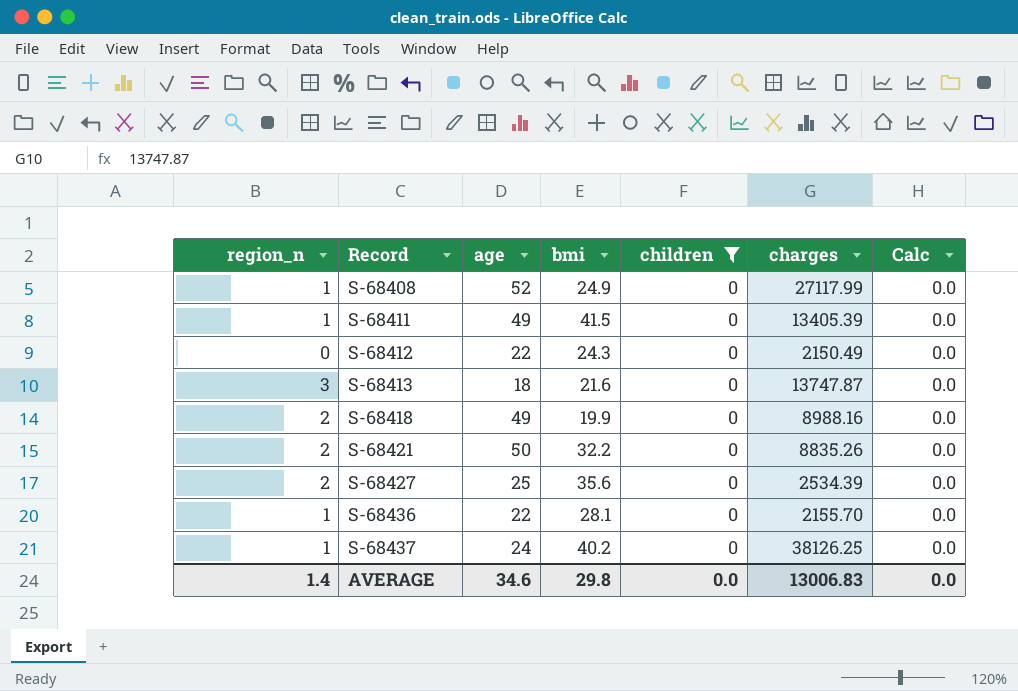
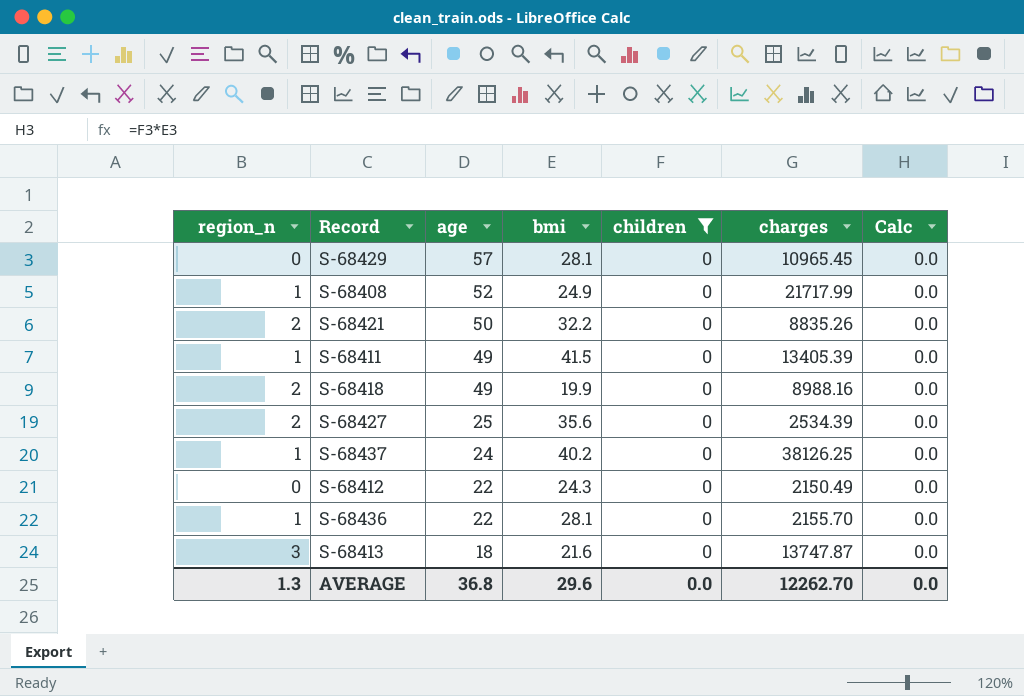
row order: Record ascending -> age descending
row S-68429: none -> 0 | 57 | 28.1 | 0 | 10965.45 | 0.0
S-68408 | charges: 27117.99 -> 21717.99
AVERAGE | region_n: 1.4 -> 1.3
AVERAGE | age: 34.6 -> 36.8
AVERAGE | bmi: 29.8 -> 29.6
AVERAGE | charges: 13006.83 -> 12262.70

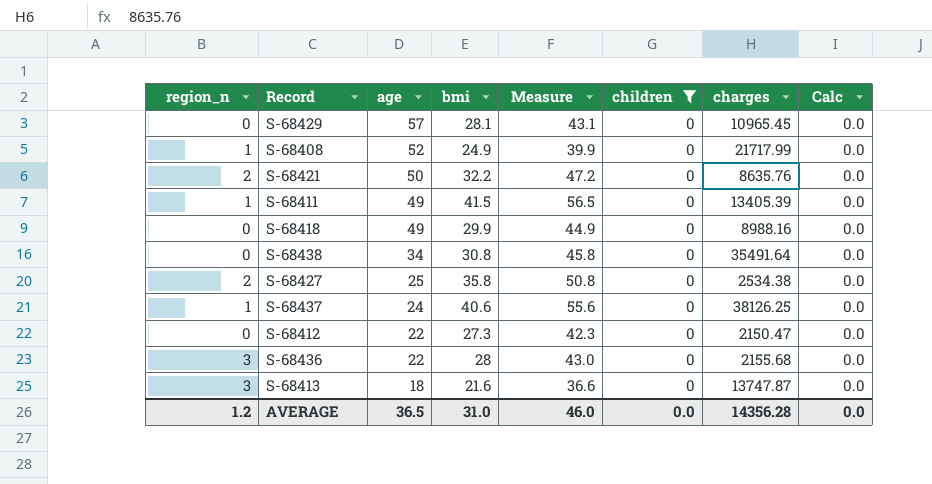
column Measure | formula: none -> [bmi] + 15
S-68421 | charges: 8835.26 -> 8635.76
S-68418 | region_n: 2 -> 0
S-68418 | bmi: 19.9 -> 29.9
row S-68438: none -> 0 | 34 | 30.8 | 45.8 | 0 | 35491.64 | 0.0
S-68427 | bmi: 35.6 -> 35.8
S-68427 | charges: 2534.39 -> 2534.38
S-68437 | bmi: 40.2 -> 40.6
S-68412 | bmi: 24.3 -> 27.3
S-68412 | charges: 2150.49 -> 2150.47
S-68436 | region_n: 1 -> 3
S-68436 | bmi: 28.1 -> 28
S-68436 | charges: 2155.70 -> 2155.68
AVERAGE | region_n: 1.3 -> 1.2
AVERAGE | age: 36.8 -> 36.5
AVERAGE | bmi: 29.6 -> 31.0
AVERAGE | charges: 12262.70 -> 14356.28

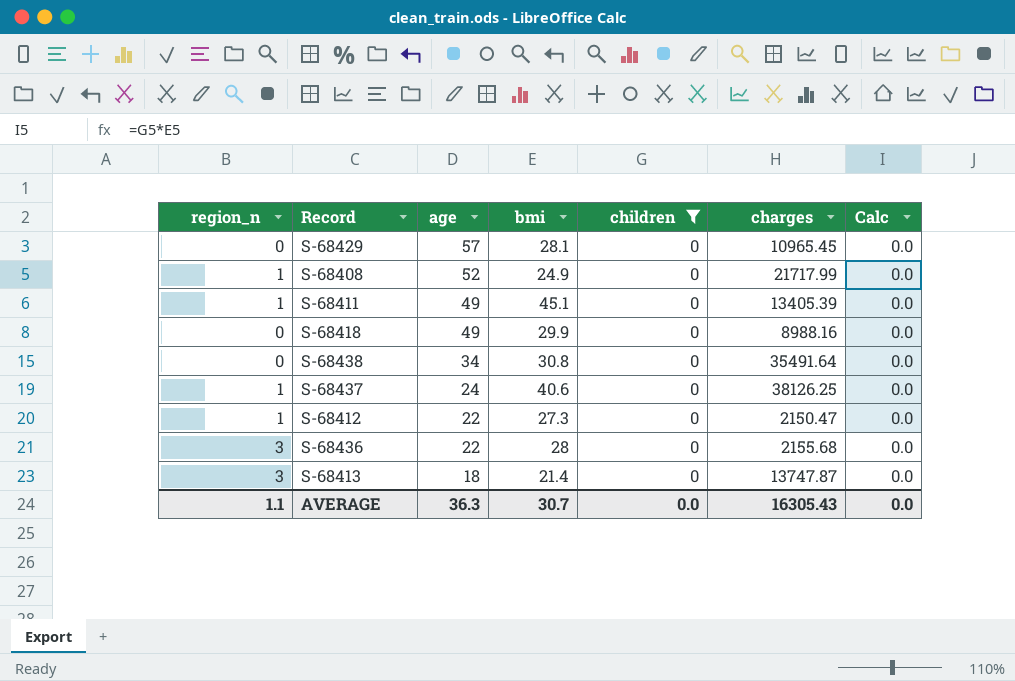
column Measure | formula: [bmi] + 15 -> none
row S-68421: 2 | 50 | 32.2 | 47.2 | 0 | 8635.76 | 0.0 -> none
row S-68427: 2 | 25 | 35.8 | 50.8 | 0 | 2534.38 | 0.0 -> none
S-68411 | bmi: 41.5 -> 45.1
S-68412 | region_n: 0 -> 1
S-68413 | bmi: 21.6 -> 21.4
AVERAGE | region_n: 1.2 -> 1.1
AVERAGE | age: 36.5 -> 36.3
AVERAGE | bmi: 31.0 -> 30.7
AVERAGE | charges: 14356.28 -> 16305.43

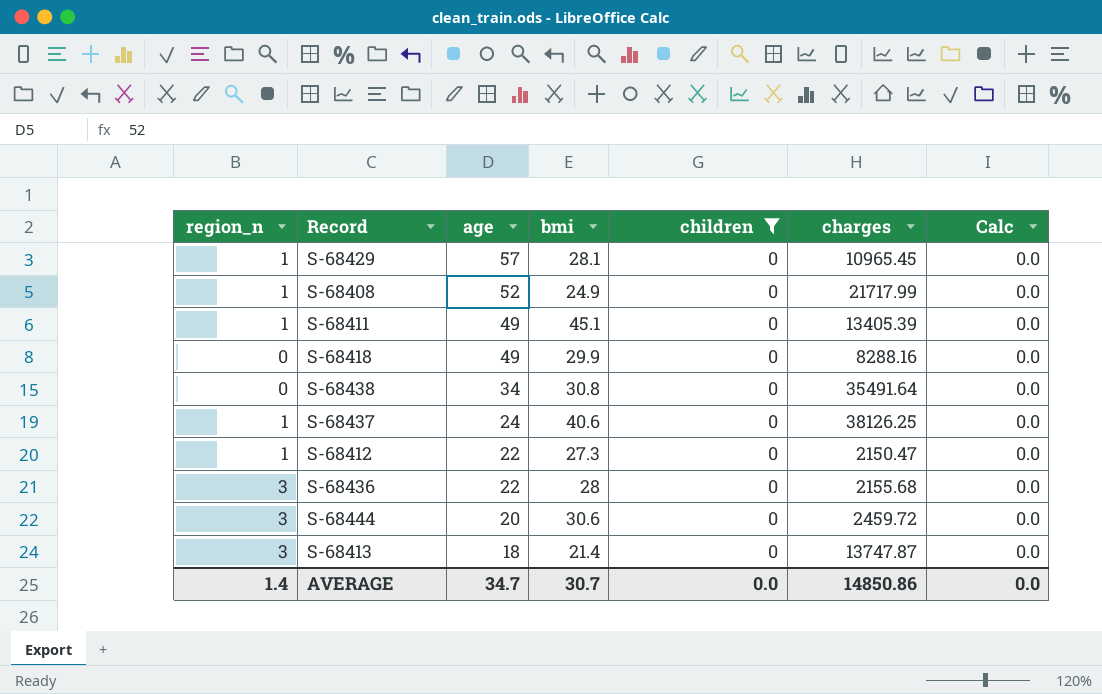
S-68429 | region_n: 0 -> 1
S-68418 | charges: 8988.16 -> 8288.16
row S-68444: none -> 3 | 20 | 30.6 | 0 | 2459.72 | 0.0
AVERAGE | region_n: 1.1 -> 1.4
AVERAGE | age: 36.3 -> 34.7
AVERAGE | charges: 16305.43 -> 14850.86

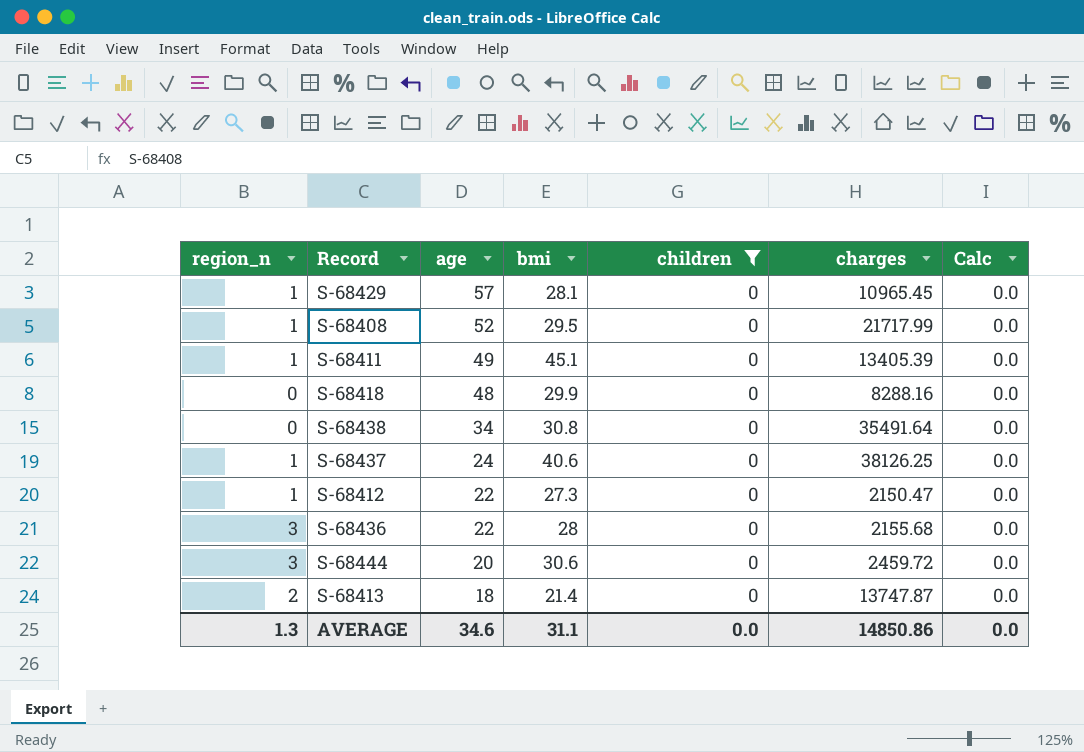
S-68408 | bmi: 24.9 -> 29.5
S-68418 | age: 49 -> 48
S-68413 | region_n: 3 -> 2
AVERAGE | region_n: 1.4 -> 1.3
AVERAGE | age: 34.7 -> 34.6
AVERAGE | bmi: 30.7 -> 31.1

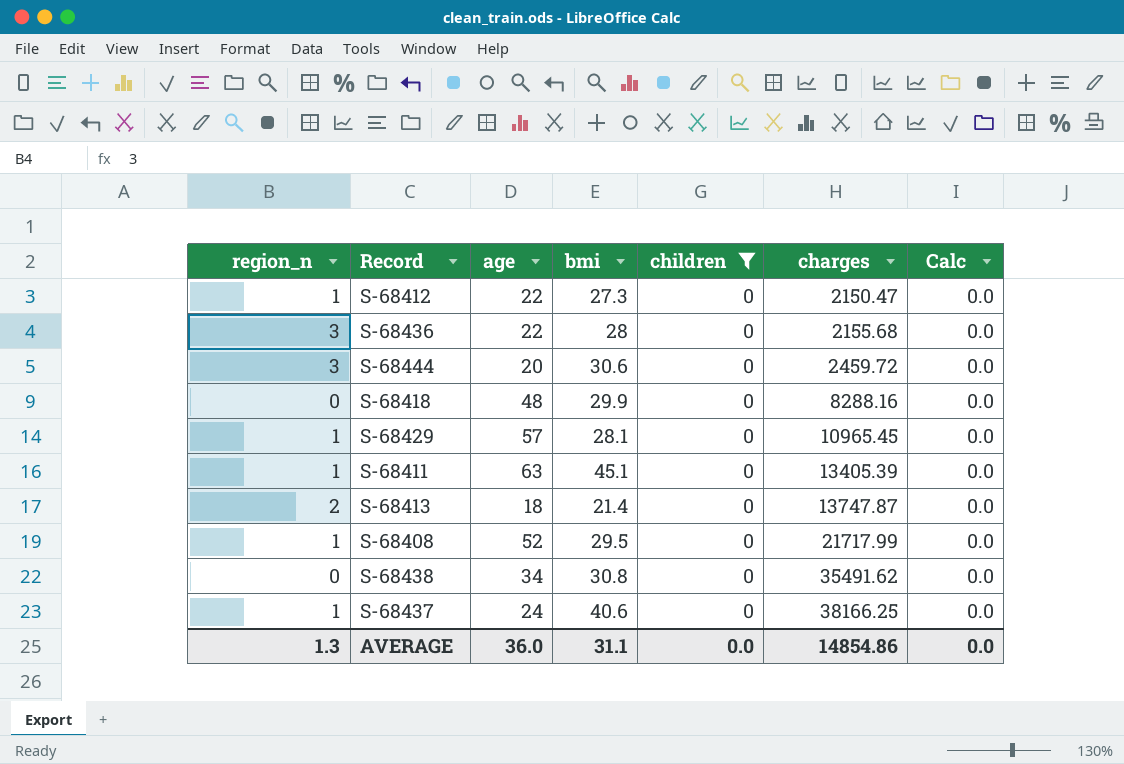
row order: age descending -> charges ascending
S-68411 | age: 49 -> 63
S-68438 | charges: 35491.64 -> 35491.62
S-68437 | charges: 38126.25 -> 38166.25
AVERAGE | age: 34.6 -> 36.0
AVERAGE | charges: 14850.86 -> 14854.86

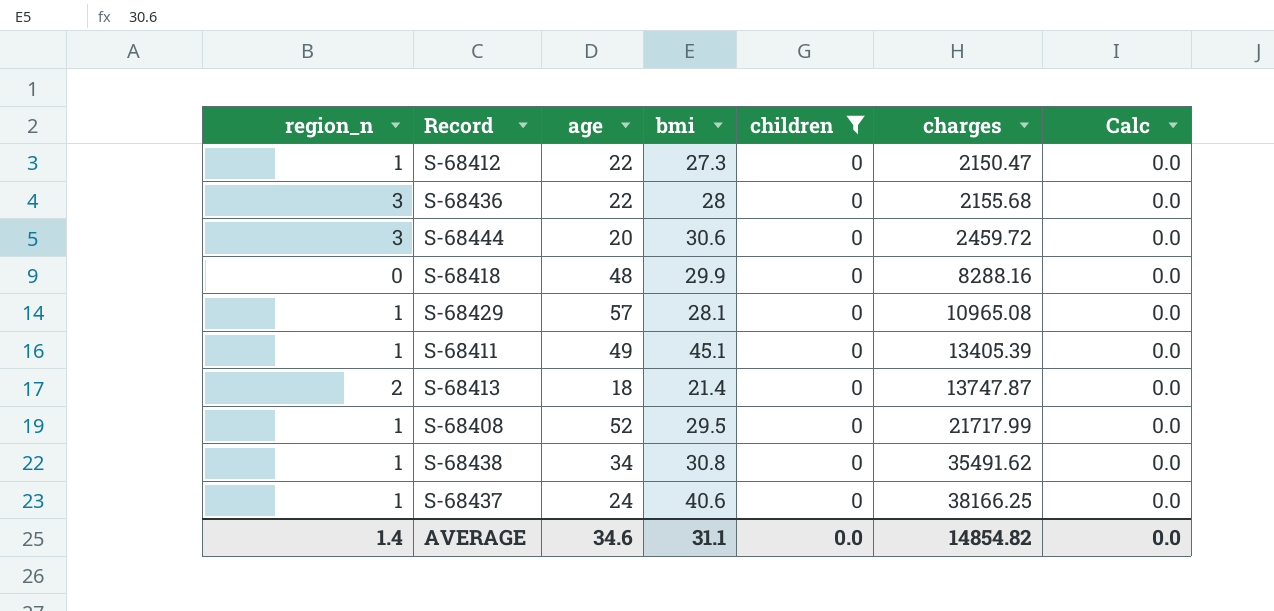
S-68429 | charges: 10965.45 -> 10965.08
S-68411 | age: 63 -> 49
S-68438 | region_n: 0 -> 1
AVERAGE | region_n: 1.3 -> 1.4
AVERAGE | age: 36.0 -> 34.6
AVERAGE | charges: 14854.86 -> 14854.82

